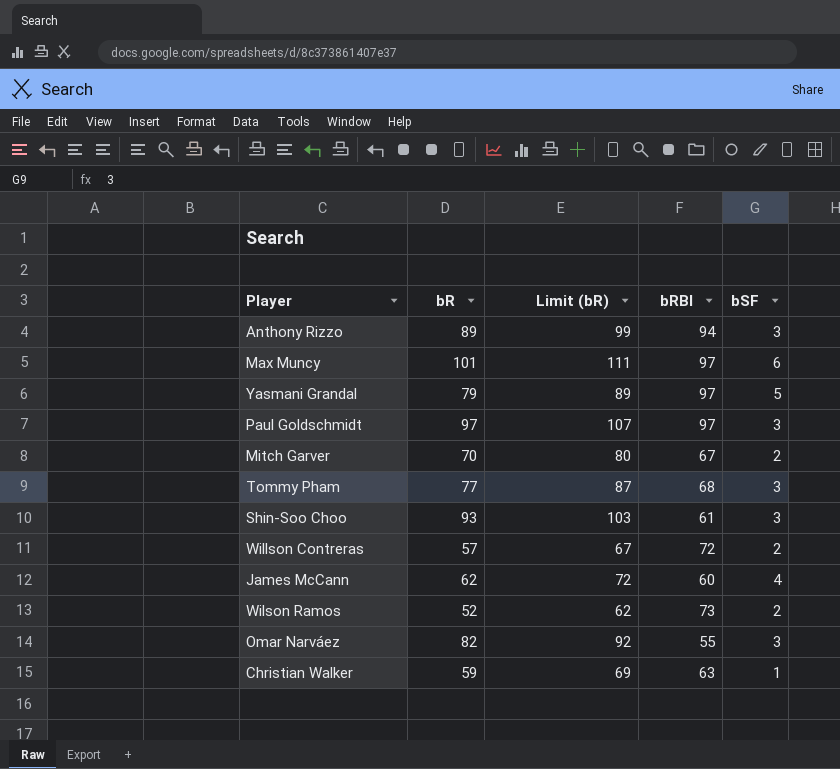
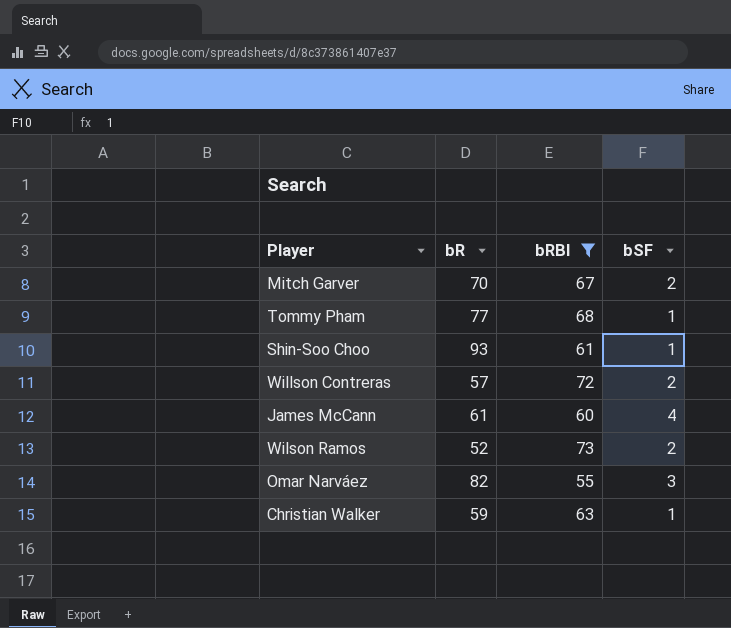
filter: none -> bRBI <= 73
column Limit (bR) | formula: [bR] + 10 -> none
Tommy Pham | bSF: 3 -> 1
Shin-Soo Choo | bSF: 3 -> 1
James McCann | bR: 62 -> 61

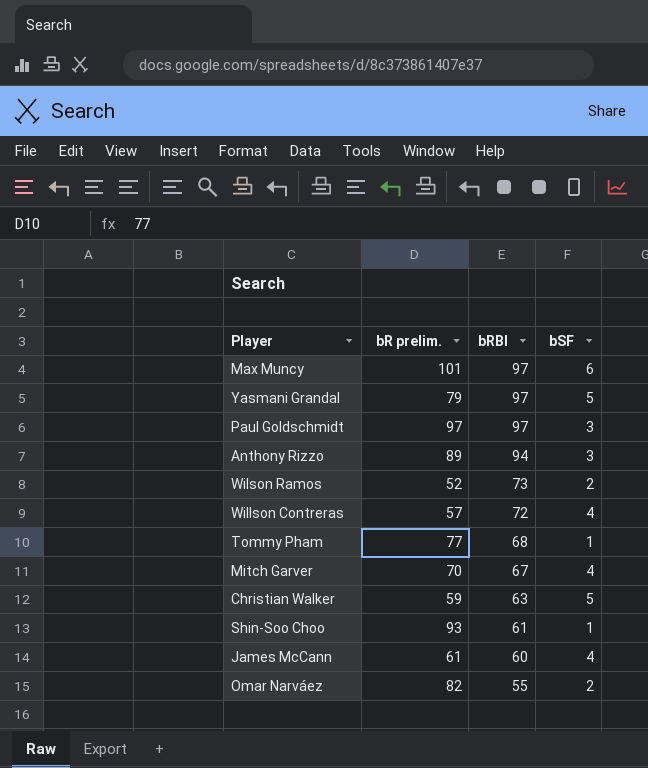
filter: bRBI <= 73 -> none
row order: none -> bRBI descending
column name: bR -> bR prelim.
Willson Contreras | bSF: 2 -> 4
Mitch Garver | bSF: 2 -> 4
Christian Walker | bSF: 1 -> 5
Omar Narváez | bSF: 3 -> 2

